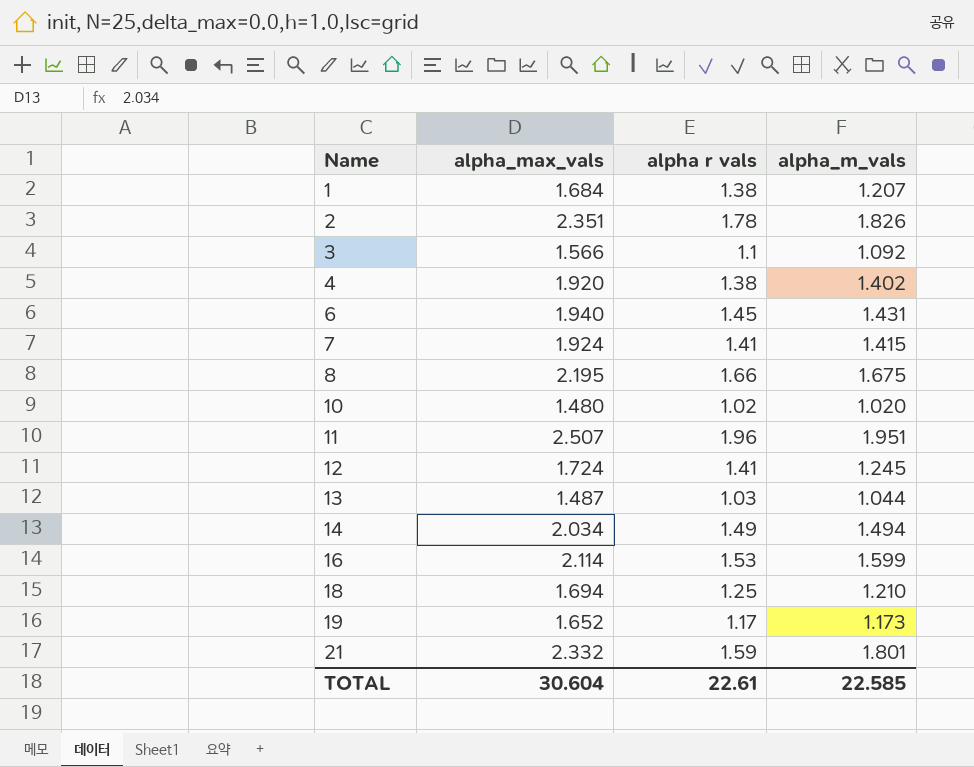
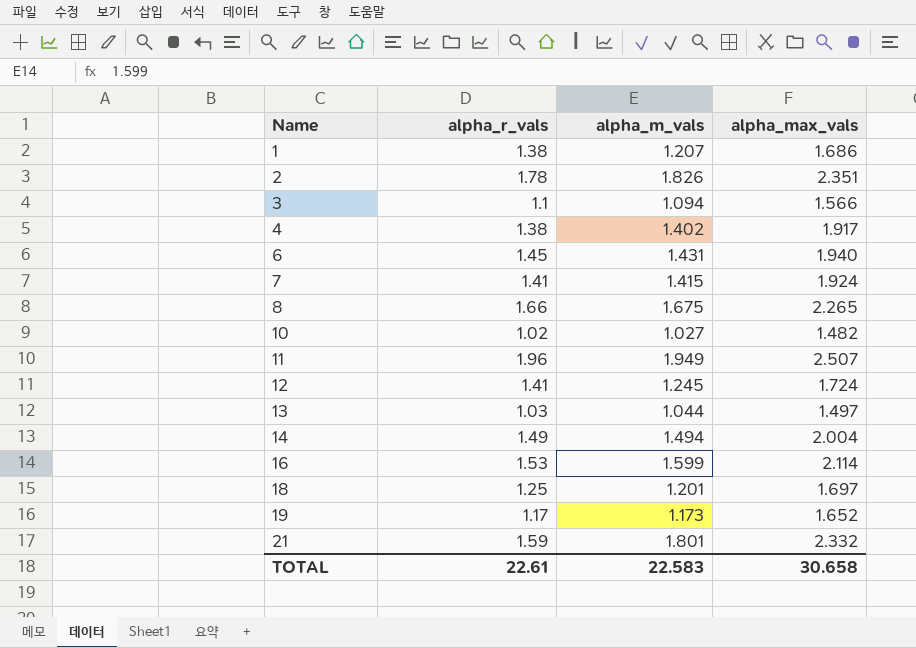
column name: alpha r vals -> alpha_r_vals
column alpha_max_vals | position: 2 -> 4
1 | alpha_max_vals: 1.684 -> 1.686
3 | alpha_m_vals: 1.092 -> 1.094
4 | alpha_max_vals: 1.920 -> 1.917
8 | alpha_max_vals: 2.195 -> 2.265
10 | alpha_m_vals: 1.020 -> 1.027
10 | alpha_max_vals: 1.480 -> 1.482
11 | alpha_m_vals: 1.951 -> 1.949
13 | alpha_max_vals: 1.487 -> 1.497
14 | alpha_max_vals: 2.034 -> 2.004
18 | alpha_m_vals: 1.210 -> 1.201
18 | alpha_max_vals: 1.694 -> 1.697
TOTAL | alpha_m_vals: 22.585 -> 22.583
TOTAL | alpha_max_vals: 30.604 -> 30.658

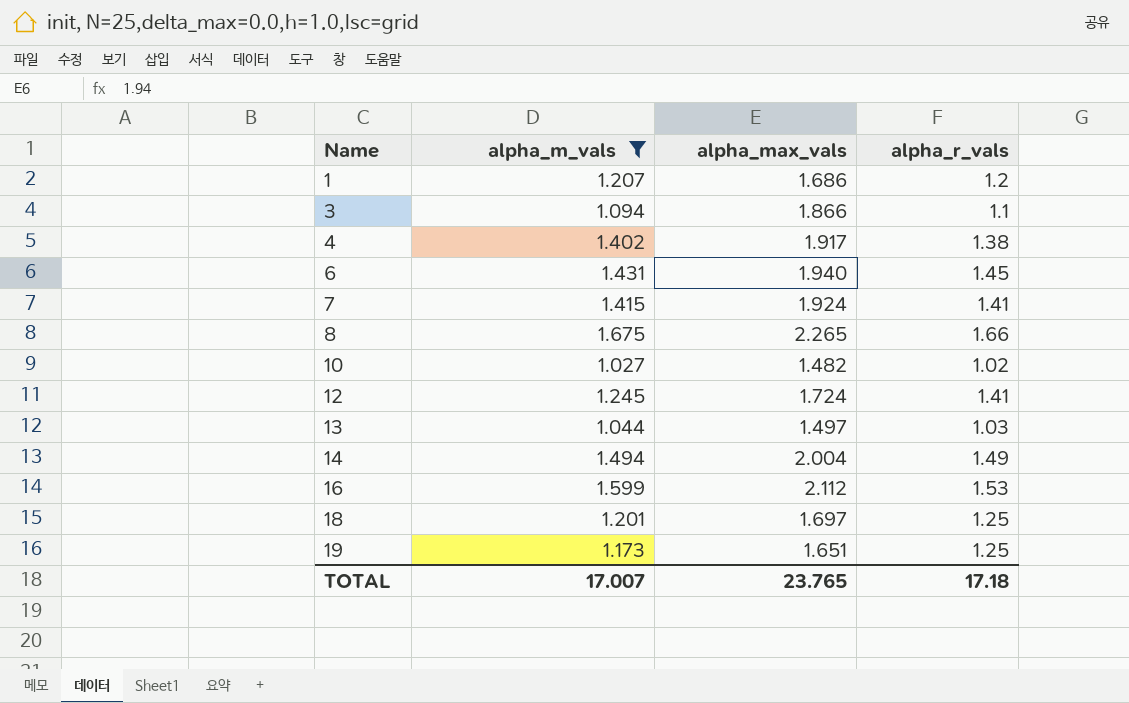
filter: none -> alpha_m_vals <= 1.675
column alpha_r_vals | position: 2 -> 4
1 | alpha_r_vals: 1.38 -> 1.2
3 | alpha_max_vals: 1.566 -> 1.866
16 | alpha_max_vals: 2.114 -> 2.112
19 | alpha_max_vals: 1.652 -> 1.651
19 | alpha_r_vals: 1.17 -> 1.25
TOTAL | alpha_m_vals: 22.583 -> 17.007
TOTAL | alpha_max_vals: 30.658 -> 23.765
TOTAL | alpha_r_vals: 22.61 -> 17.18

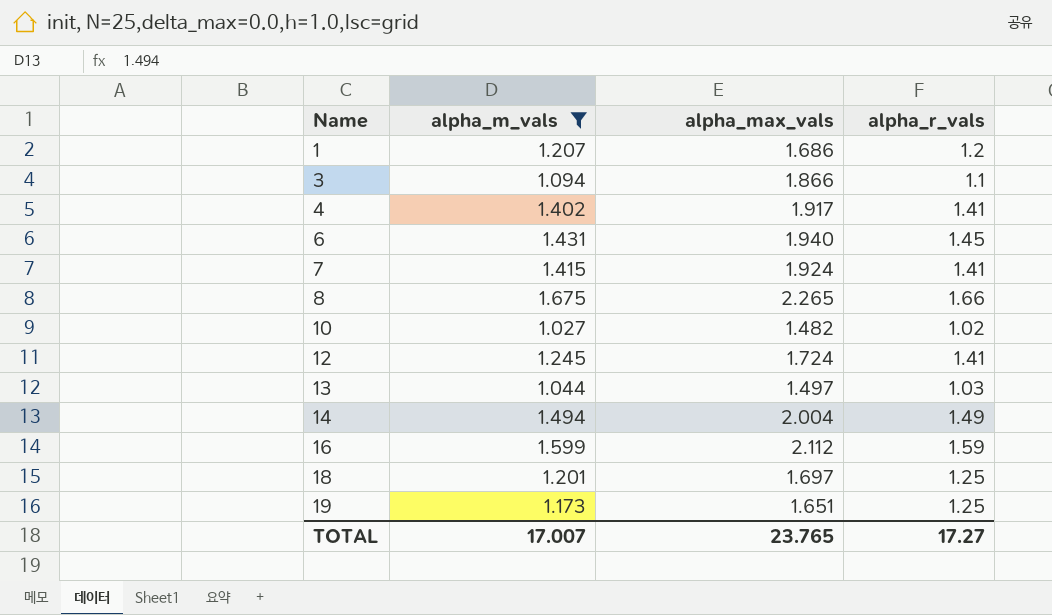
4 | alpha_r_vals: 1.38 -> 1.41
16 | alpha_r_vals: 1.53 -> 1.59
TOTAL | alpha_r_vals: 17.18 -> 17.27

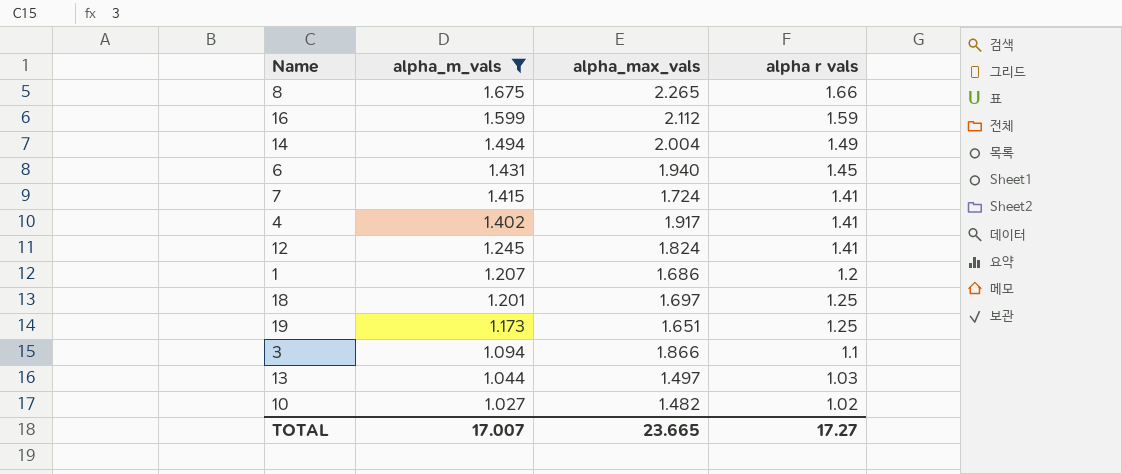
row order: Name ascending -> alpha_m_vals descending
column name: alpha_r_vals -> alpha r vals
7 | alpha_max_vals: 1.924 -> 1.724
12 | alpha_max_vals: 1.724 -> 1.824
TOTAL | alpha_max_vals: 23.765 -> 23.665

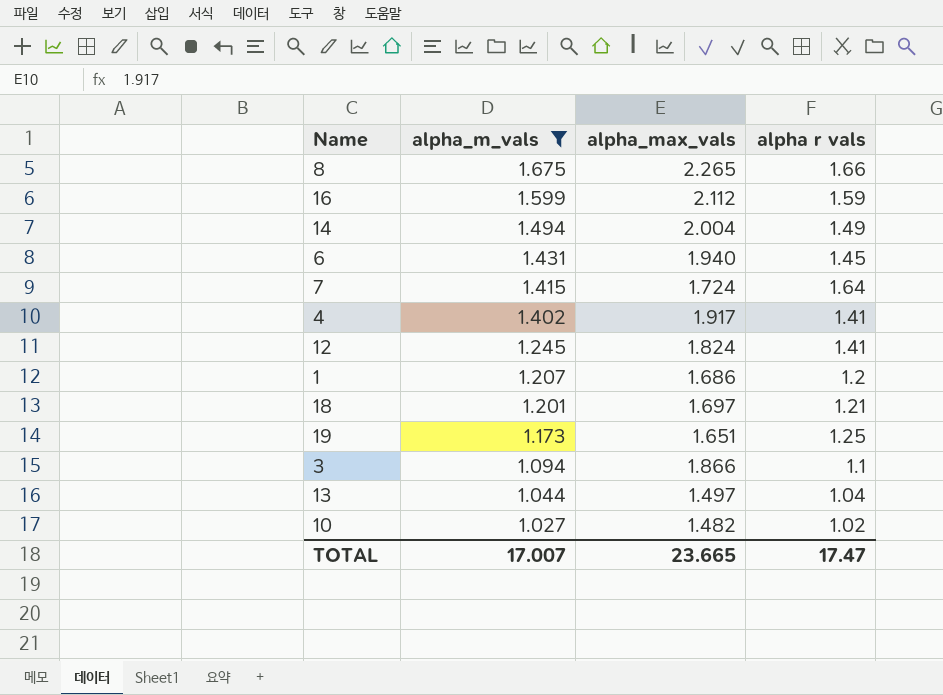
7 | alpha r vals: 1.41 -> 1.64
18 | alpha r vals: 1.25 -> 1.21
13 | alpha r vals: 1.03 -> 1.04
TOTAL | alpha r vals: 17.27 -> 17.47

